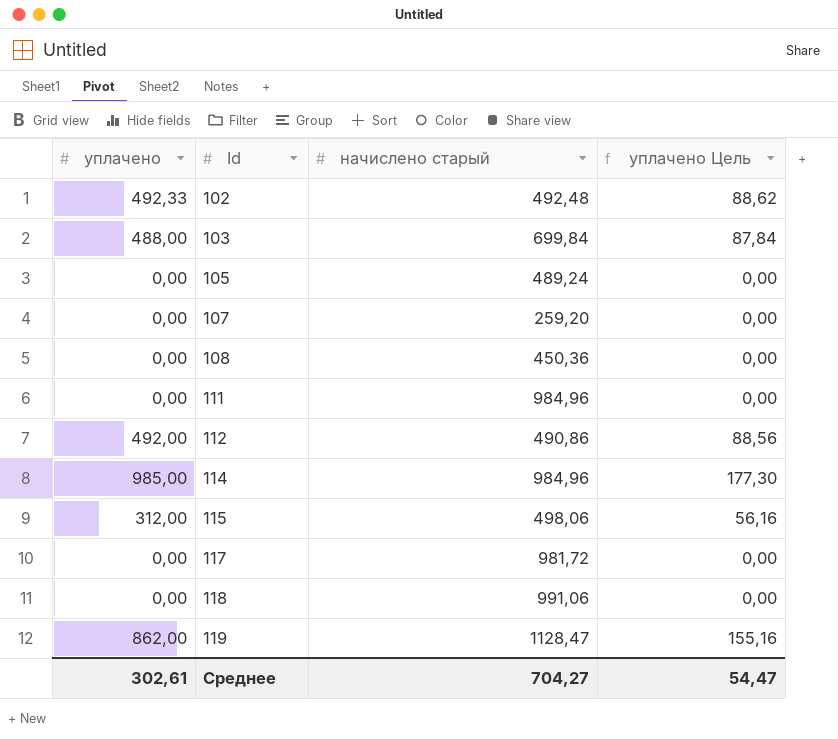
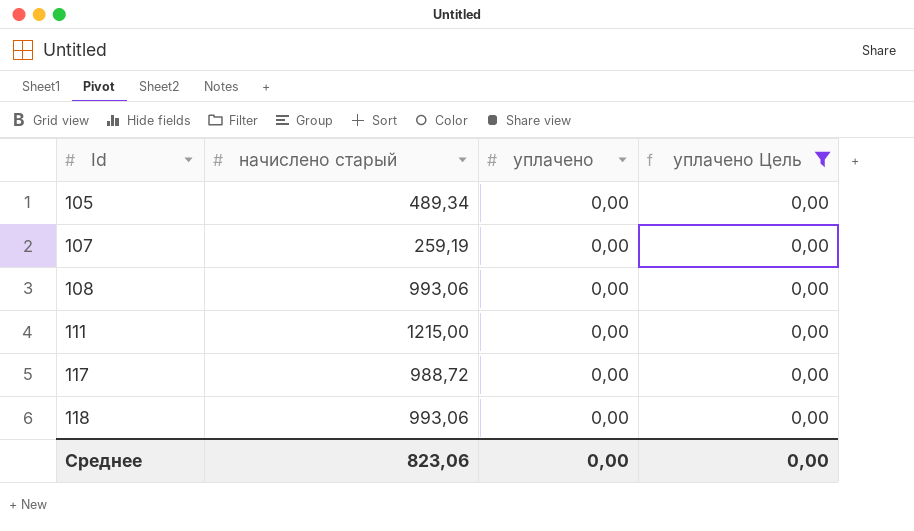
filter: none -> уплачено Цель = 0,00
column уплачено | position: 1 -> 3
105 | начислено старый: 489,24 -> 489,34
107 | начислено старый: 259,20 -> 259,19
108 | начислено старый: 450,36 -> 993,06
111 | начислено старый: 984,96 -> 1215,00
117 | начислено старый: 981,72 -> 988,72
118 | начислено старый: 991,06 -> 993,06
Среднее | начислено старый: 704,27 -> 823,06
Среднее | уплачено: 302,61 -> 0,00
Среднее | уплачено Цель: 54,47 -> 0,00

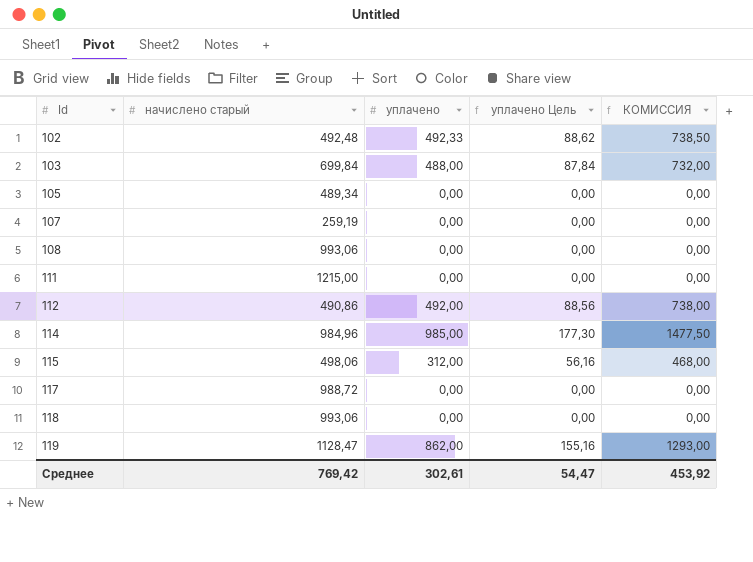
filter: уплачено Цель = 0,00 -> none
column КОМИССИЯ | formula: none -> [уплачено] * 1,5
Среднее | начислено старый: 823,06 -> 769,42
Среднее | уплачено: 0,00 -> 302,61
Среднее | уплачено Цель: 0,00 -> 54,47

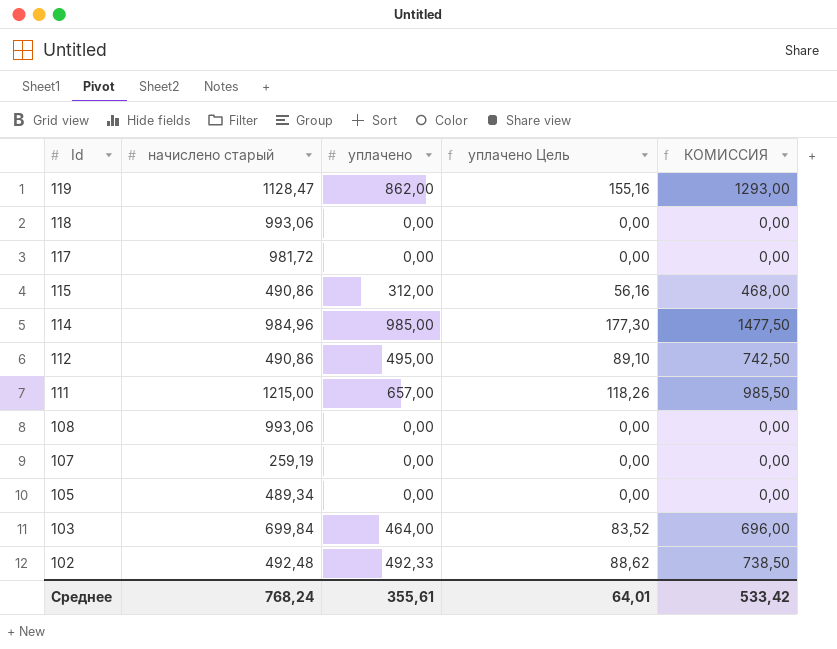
row order: Id ascending -> Id descending
117 | начислено старый: 988,72 -> 981,72
115 | начислено старый: 498,06 -> 490,86
112 | уплачено: 492,00 -> 495,00
112 | уплачено Цель: 88,56 -> 89,10
112 | КОМИССИЯ: 738,00 -> 742,50
111 | уплачено: 0,00 -> 657,00
111 | уплачено Цель: 0,00 -> 118,26
111 | КОМИССИЯ: 0,00 -> 985,50
103 | уплачено: 488,00 -> 464,00
103 | уплачено Цель: 87,84 -> 83,52
103 | КОМИССИЯ: 732,00 -> 696,00
Среднее | начислено старый: 769,42 -> 768,24
Среднее | уплачено: 302,61 -> 355,61
Среднее | уплачено Цель: 54,47 -> 64,01
Среднее | КОМИССИЯ: 453,92 -> 533,42

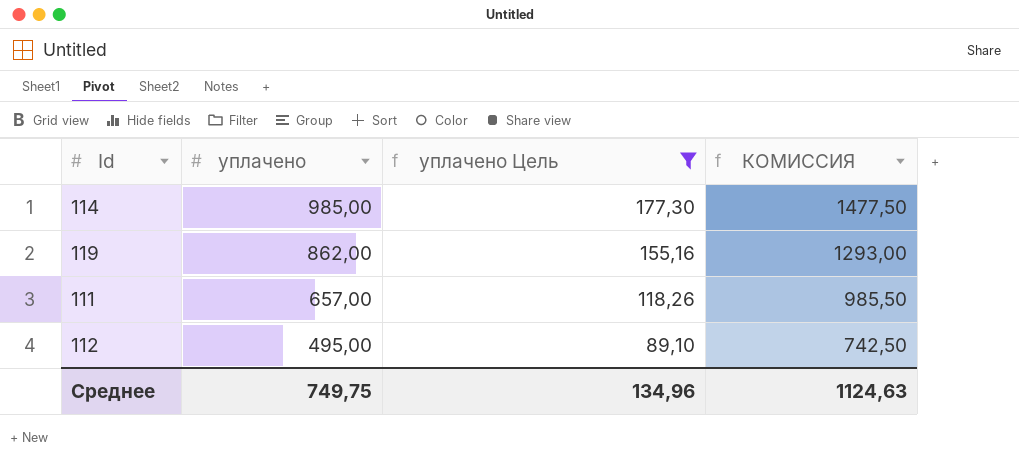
filter: none -> уплачено Цель >= 89,10
row order: Id descending -> уплачено descending
column начислено старый | position: 2 -> none
Среднее | уплачено: 355,61 -> 749,75
Среднее | уплачено Цель: 64,01 -> 134,96
Среднее | КОМИССИЯ: 533,42 -> 1124,63

